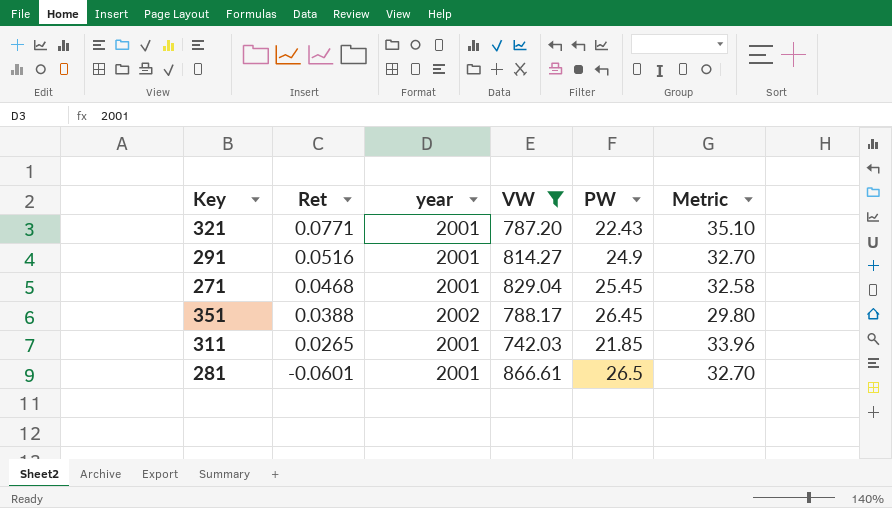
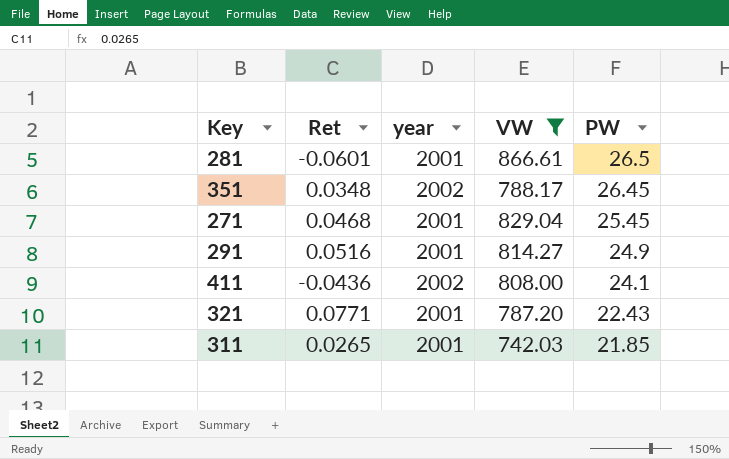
row order: Ret descending -> PW descending
column Metric | formula: [VW] / [PW] -> none
351 | Ret: 0.0388 -> 0.0348
row 411: none -> -0.0436 | 2002 | 808.00 | 24.1

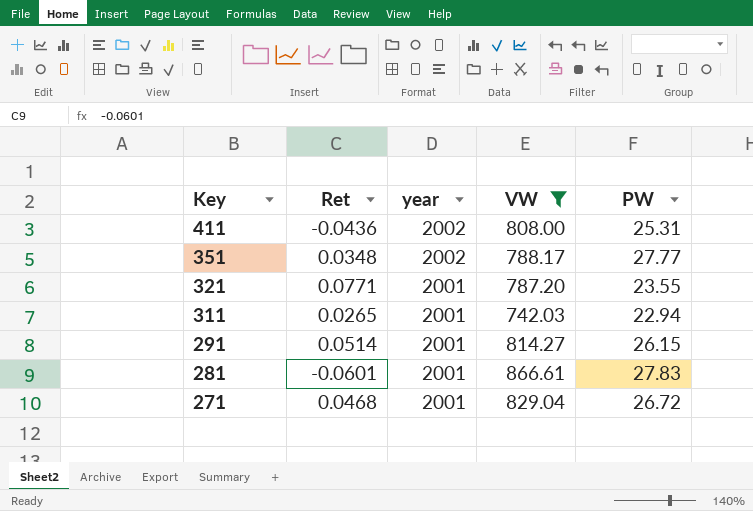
row order: PW descending -> Key descending
411 | PW: 24.1 -> 25.31
351 | PW: 26.45 -> 27.77
321 | PW: 22.43 -> 23.55
311 | PW: 21.85 -> 22.94
291 | Ret: 0.0516 -> 0.0514
291 | PW: 24.9 -> 26.15
281 | PW: 26.5 -> 27.83
271 | PW: 25.45 -> 26.72

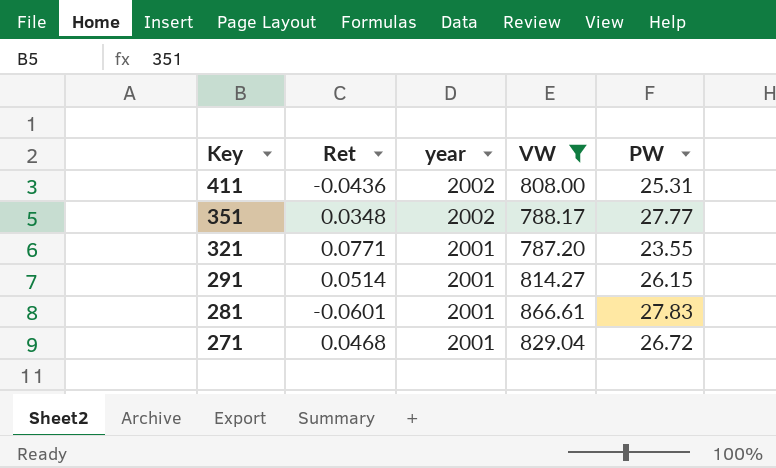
row 311: 0.0265 | 2001 | 742.03 | 22.94 -> none

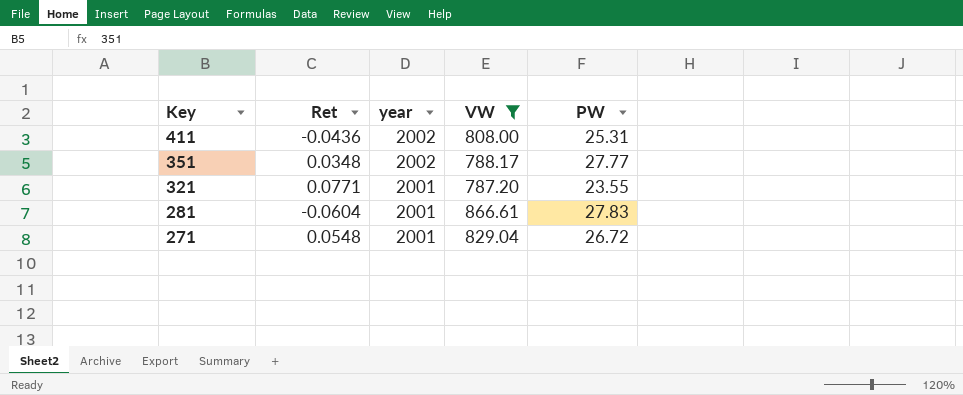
row 291: 0.0514 | 2001 | 814.27 | 26.15 -> none
281 | Ret: -0.0601 -> -0.0604
271 | Ret: 0.0468 -> 0.0548

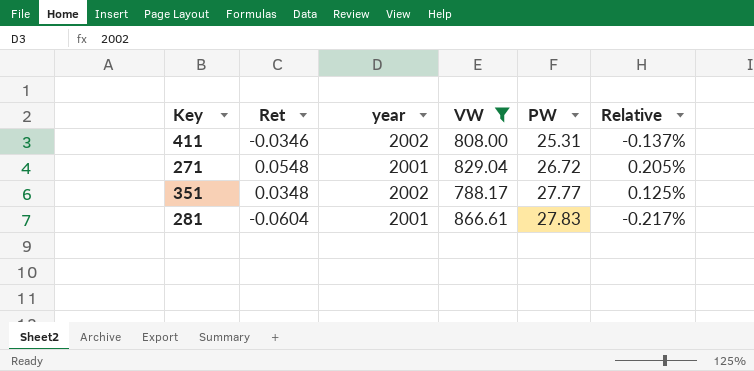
row order: Key descending -> PW ascending
column Relative | formula: none -> [Ret] / [PW]
row 321: 0.0771 | 2001 | 787.20 | 23.55 -> none
411 | Ret: -0.0436 -> -0.0346

